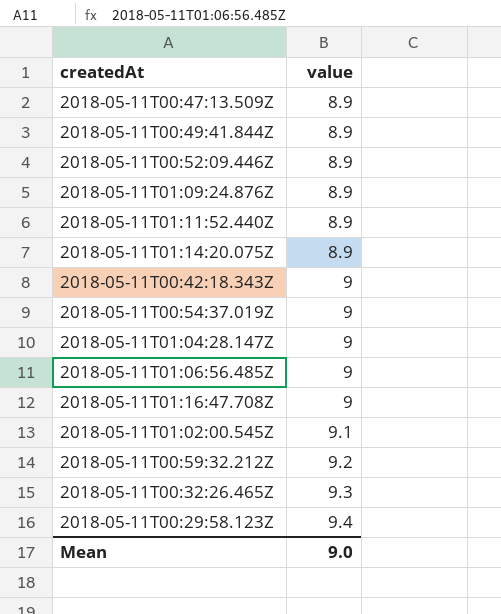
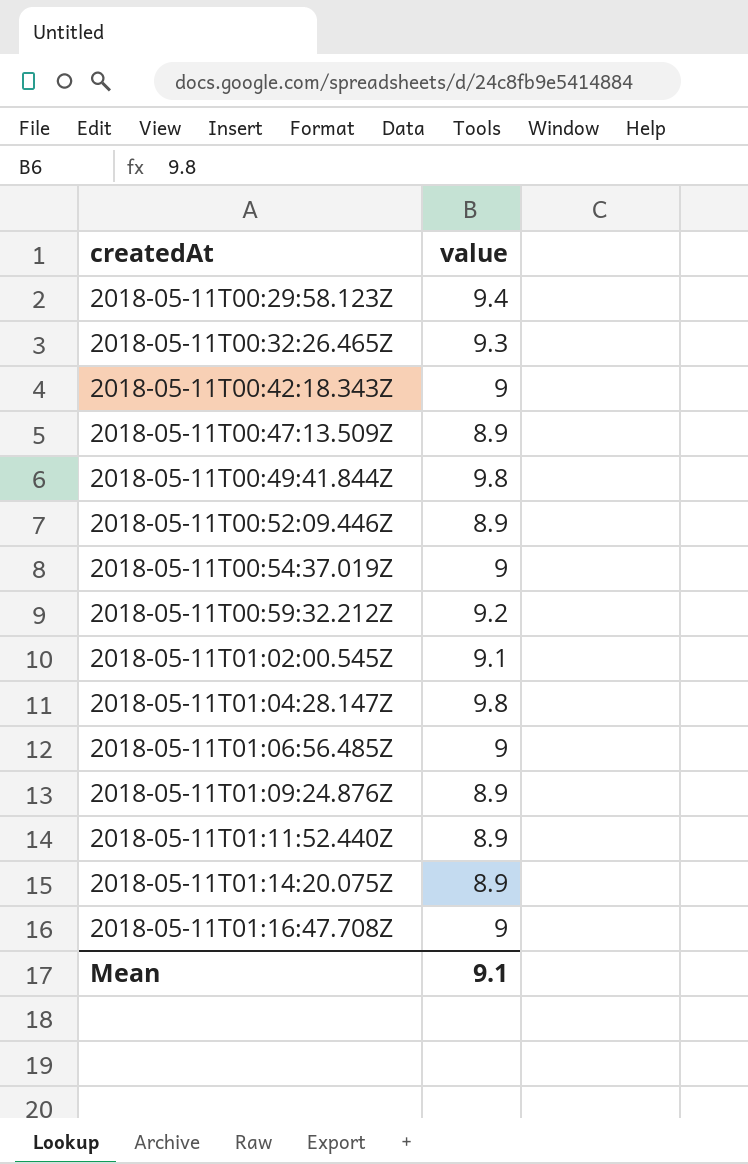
row order: value ascending -> createdAt ascending
2018-05-11T00:49:41.844Z | value: 8.9 -> 9.8
2018-05-11T01:04:28.147Z | value: 9 -> 9.8
Mean | value: 9.0 -> 9.1

